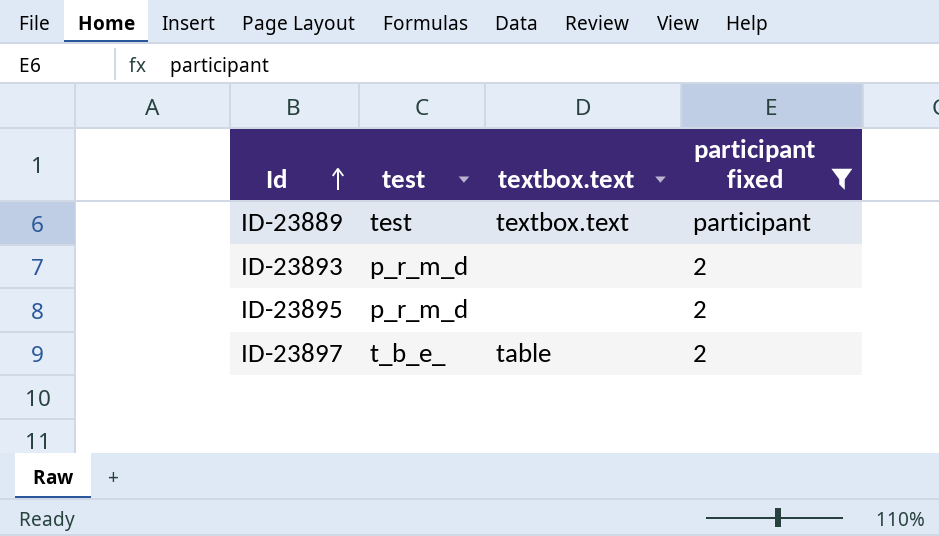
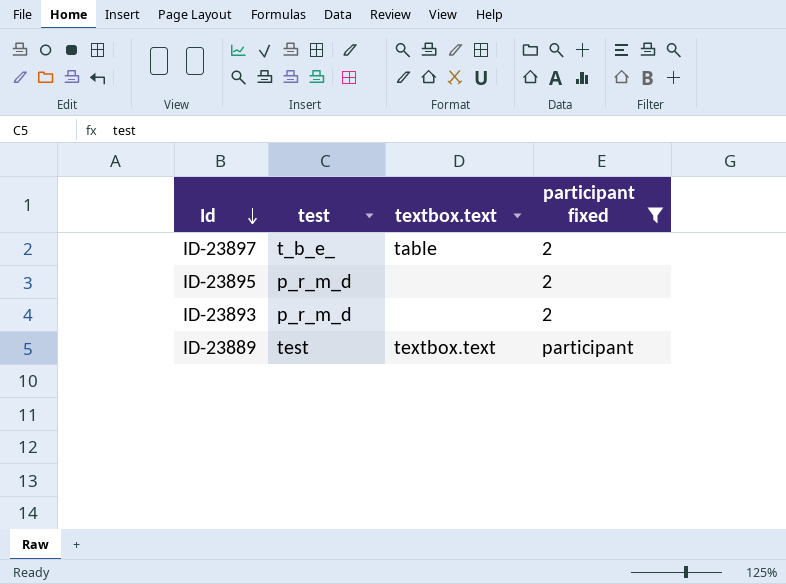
row order: Id ascending -> Id descending

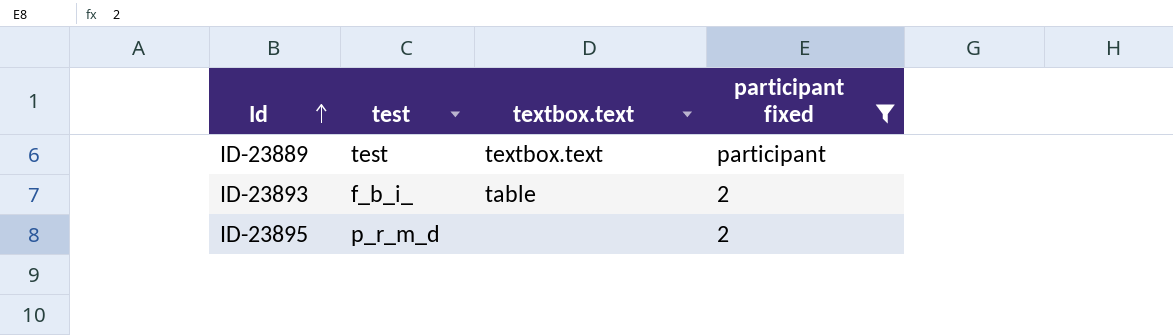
row order: Id descending -> Id ascending
row ID-23897: t_b_e_ | table | 2 -> none
ID-23893 | test: p_r_m_d -> f_b_i_
ID-23893 | textbox.text: none -> table

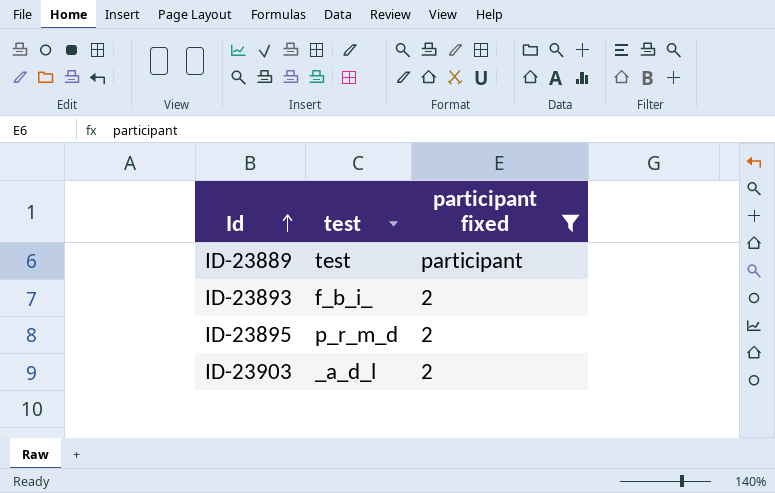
column textbox.text | position: 3 -> none
row ID-23903: none -> _a_d_l | 2

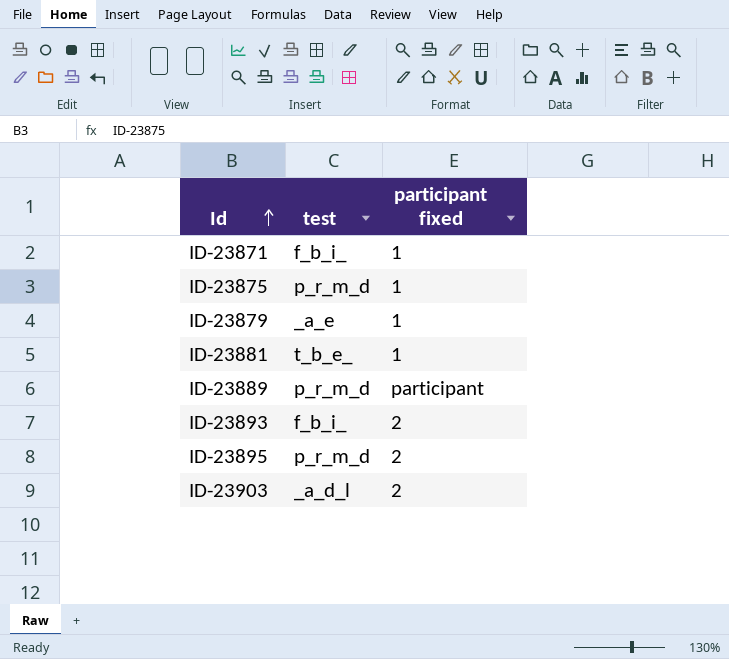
filter: participant fixed != 1 -> none
ID-23889 | test: test -> p_r_m_d

